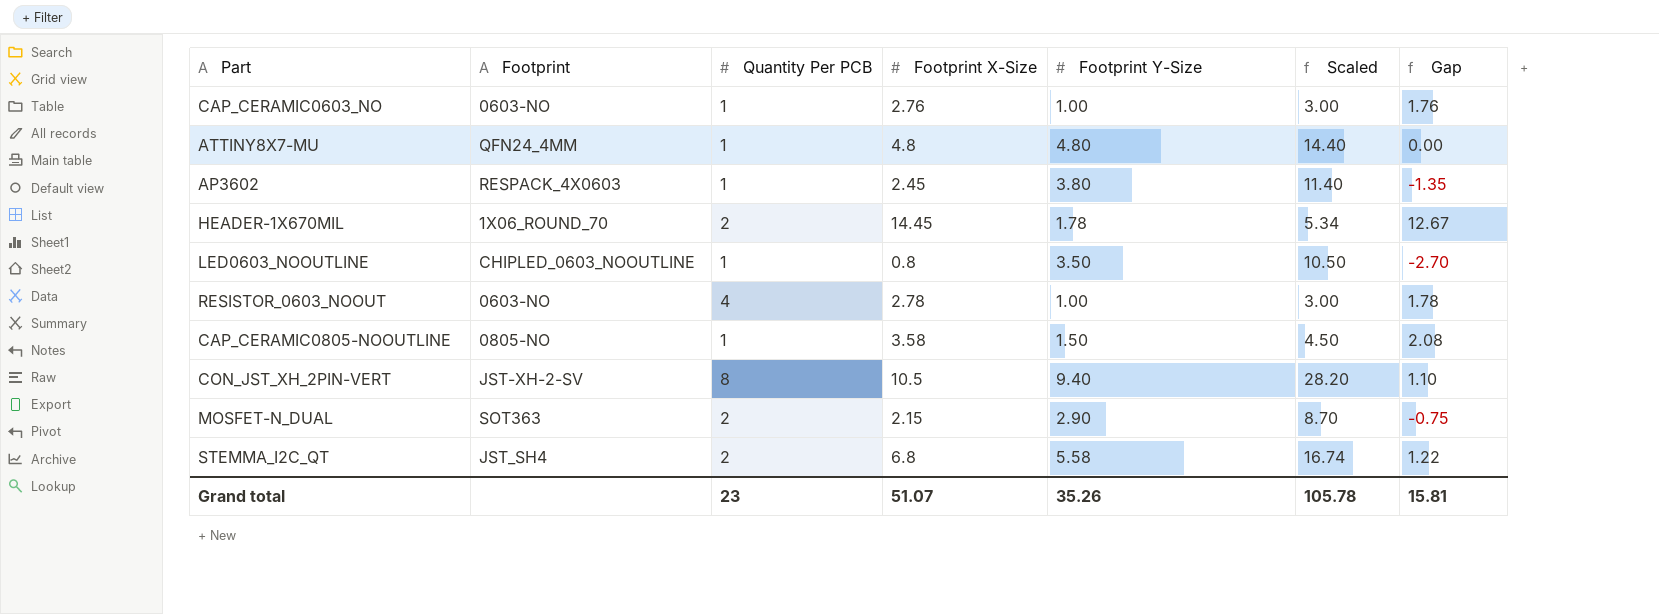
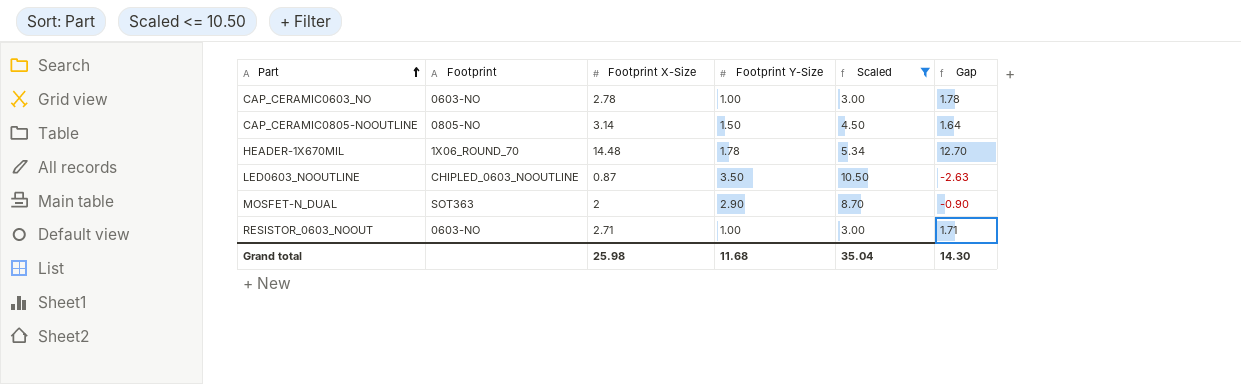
filter: none -> Scaled <= 10.50
row order: none -> Part ascending
column Quantity Per PCB | position: 3 -> none
CAP_CERAMIC0603_NO | Footprint X-Size: 2.76 -> 2.78
CAP_CERAMIC0603_NO | Gap: 1.76 -> 1.78
CAP_CERAMIC0805-NOOUTLINE | Footprint X-Size: 3.58 -> 3.14
CAP_CERAMIC0805-NOOUTLINE | Gap: 2.08 -> 1.64
HEADER-1X670MIL | Footprint X-Size: 14.45 -> 14.48
HEADER-1X670MIL | Gap: 12.67 -> 12.70
LED0603_NOOUTLINE | Footprint X-Size: 0.8 -> 0.87
LED0603_NOOUTLINE | Gap: -2.70 -> -2.63
MOSFET-N_DUAL | Footprint X-Size: 2.15 -> 2
MOSFET-N_DUAL | Gap: -0.75 -> -0.90
RESISTOR_0603_NOOUT | Footprint X-Size: 2.78 -> 2.71
RESISTOR_0603_NOOUT | Gap: 1.78 -> 1.71
Grand total | Footprint X-Size: 51.07 -> 25.98
Grand total | Footprint Y-Size: 35.26 -> 11.68
Grand total | Scaled: 105.78 -> 35.04
Grand total | Gap: 15.81 -> 14.30

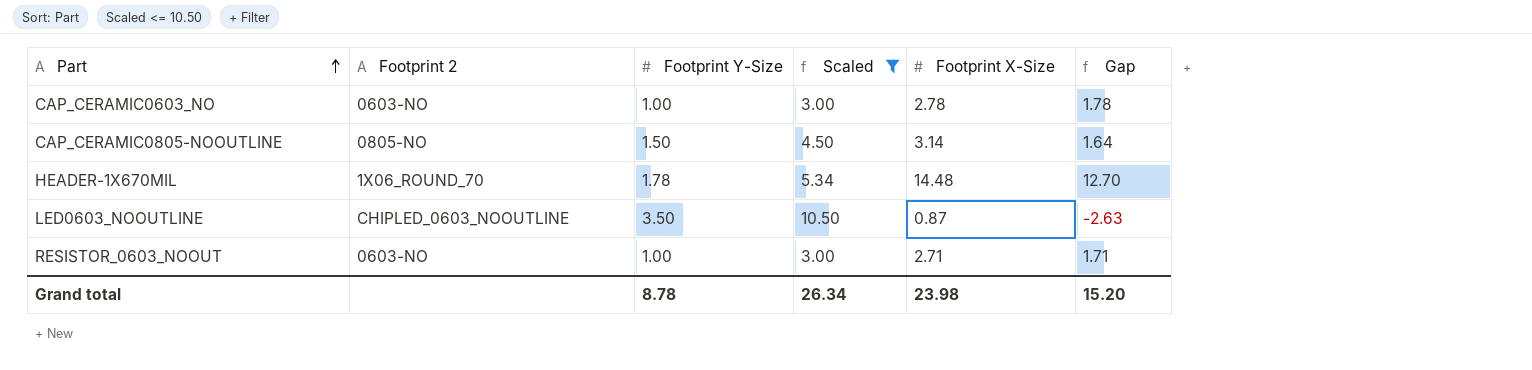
column name: Footprint -> Footprint 2
column Footprint X-Size | position: 3 -> 5
row MOSFET-N_DUAL: SOT363 | 2 | 2.90 | 8.70 | -0.90 -> none
Grand total | Footprint Y-Size: 11.68 -> 8.78
Grand total | Scaled: 35.04 -> 26.34
Grand total | Footprint X-Size: 25.98 -> 23.98
Grand total | Gap: 14.30 -> 15.20

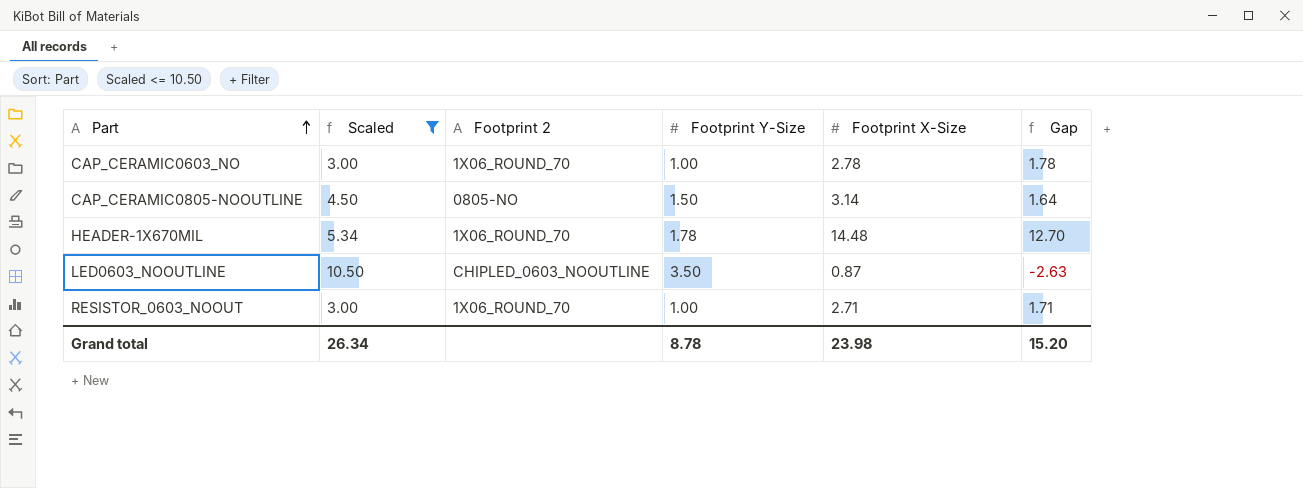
column Scaled | position: 4 -> 2
CAP_CERAMIC0603_NO | Footprint 2: 0603-NO -> 1X06_ROUND_70
RESISTOR_0603_NOOUT | Footprint 2: 0603-NO -> 1X06_ROUND_70

